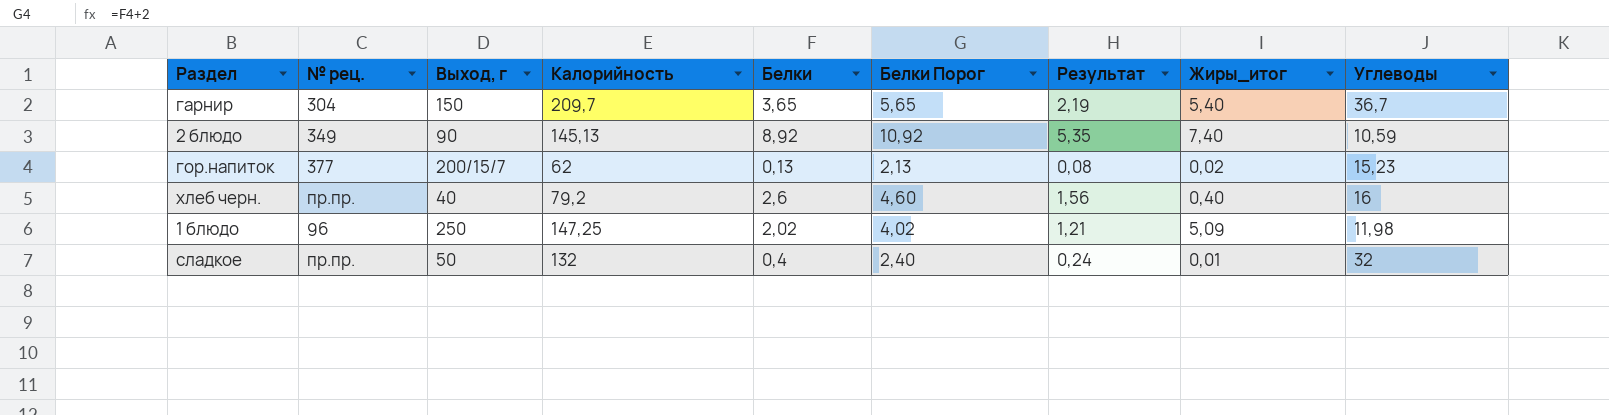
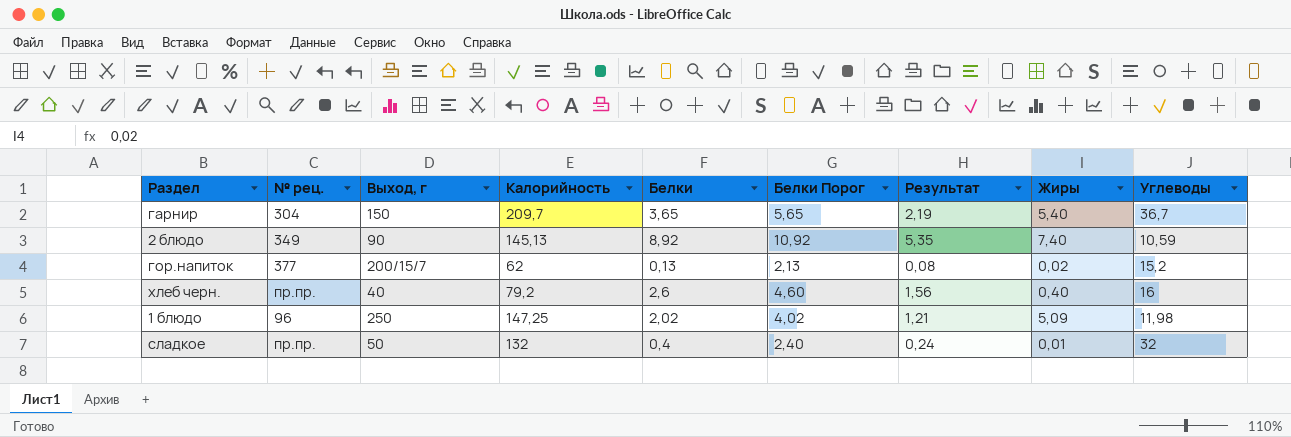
column name: Жиры_итог -> Жиры
гор.напиток | Углеводы: 15,23 -> 15,2

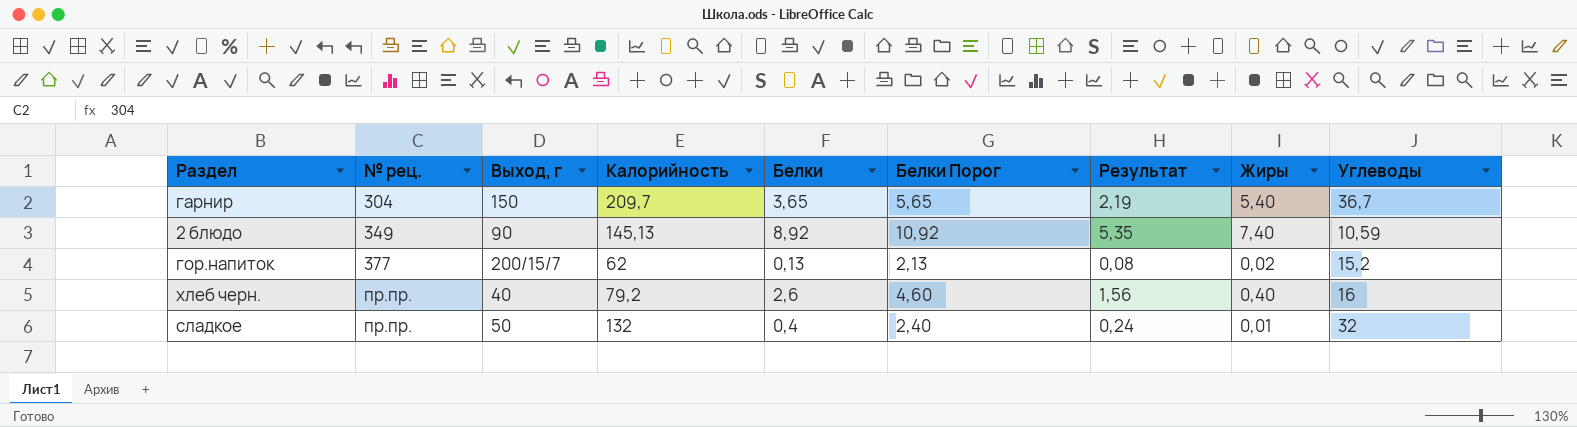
row 1 блюдо: 96 | 250 | 147,25 | 2,02 | 4,02 | 1,21 | 5,09 | 11,98 -> none

